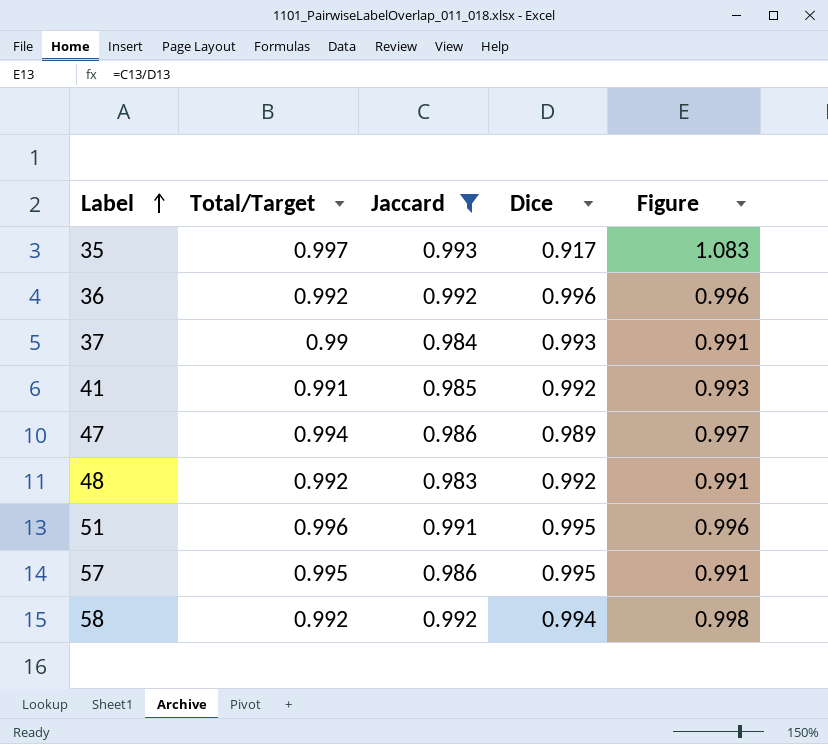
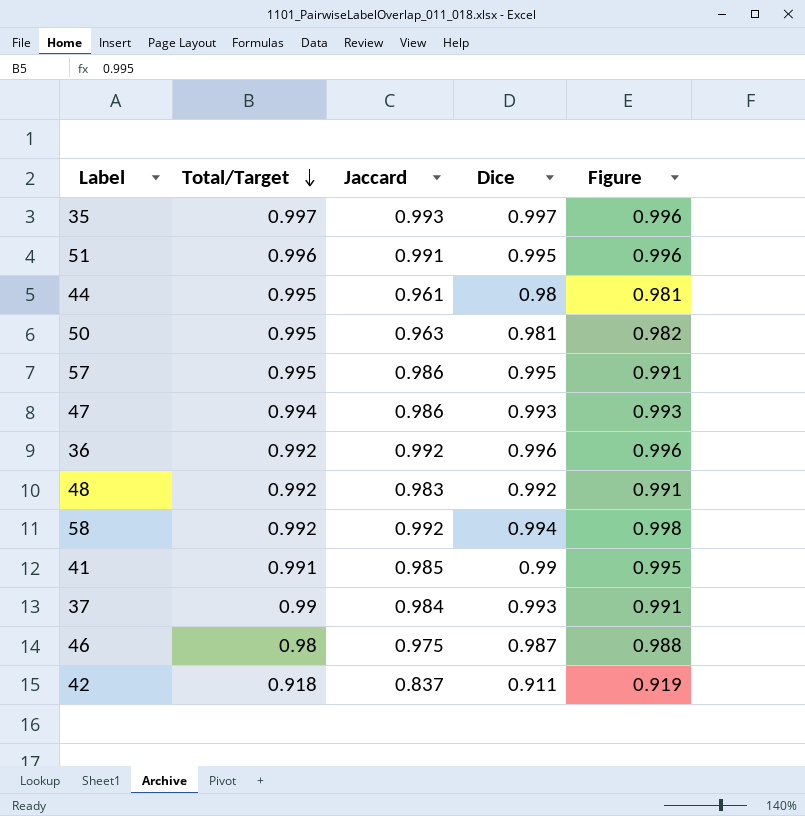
filter: Jaccard >= 0.983 -> none
row order: Label ascending -> Total/Target descending
35 | Dice: 0.917 -> 0.997
35 | Figure: 1.083 -> 0.996
47 | Dice: 0.989 -> 0.993
47 | Figure: 0.997 -> 0.993
41 | Dice: 0.992 -> 0.99
41 | Figure: 0.993 -> 0.995

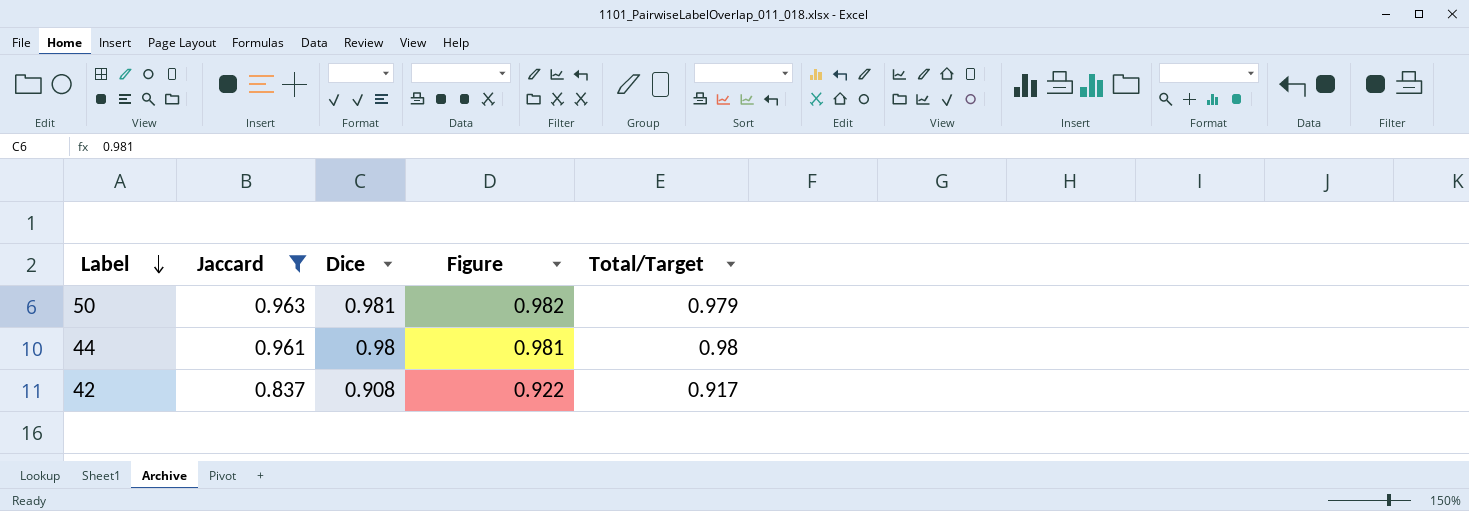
filter: none -> Jaccard <= 0.963
row order: Total/Target descending -> Label descending
column Total/Target | position: 2 -> 5
50 | Total/Target: 0.995 -> 0.979
44 | Total/Target: 0.995 -> 0.98
42 | Dice: 0.911 -> 0.908
42 | Figure: 0.919 -> 0.922
42 | Total/Target: 0.918 -> 0.917

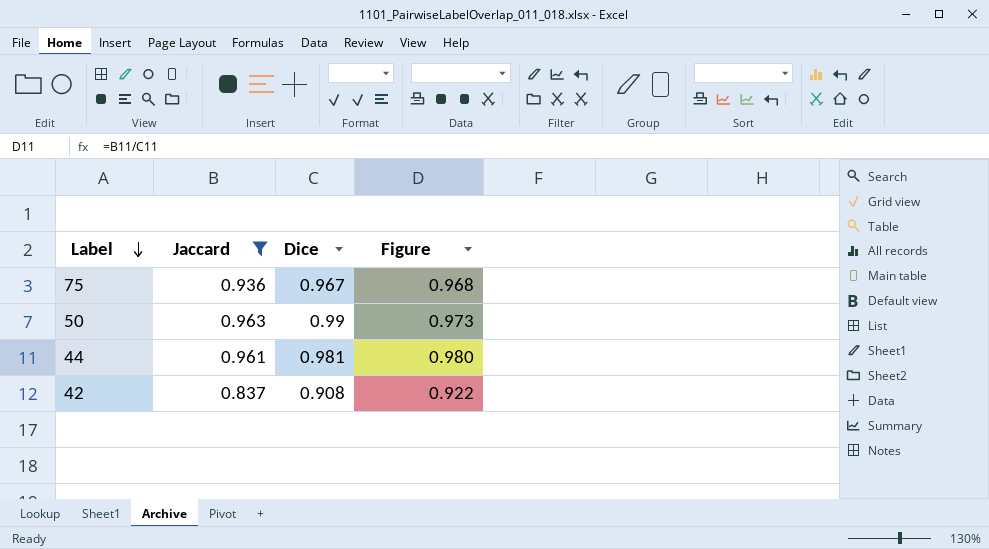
column Total/Target | position: 5 -> none
row 75: none -> 0.936 | 0.967 | 0.968
50 | Dice: 0.981 -> 0.99
50 | Figure: 0.982 -> 0.973
44 | Dice: 0.98 -> 0.981
44 | Figure: 0.981 -> 0.980

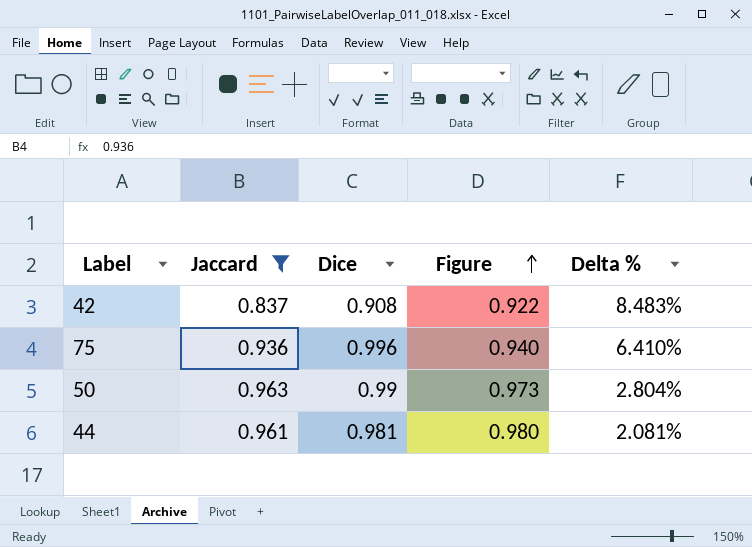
row order: Label descending -> Figure ascending
column Delta % | formula: none -> ([Dice] - [Jaccard]) / [Jaccard]
75 | Dice: 0.967 -> 0.996
75 | Figure: 0.968 -> 0.940

